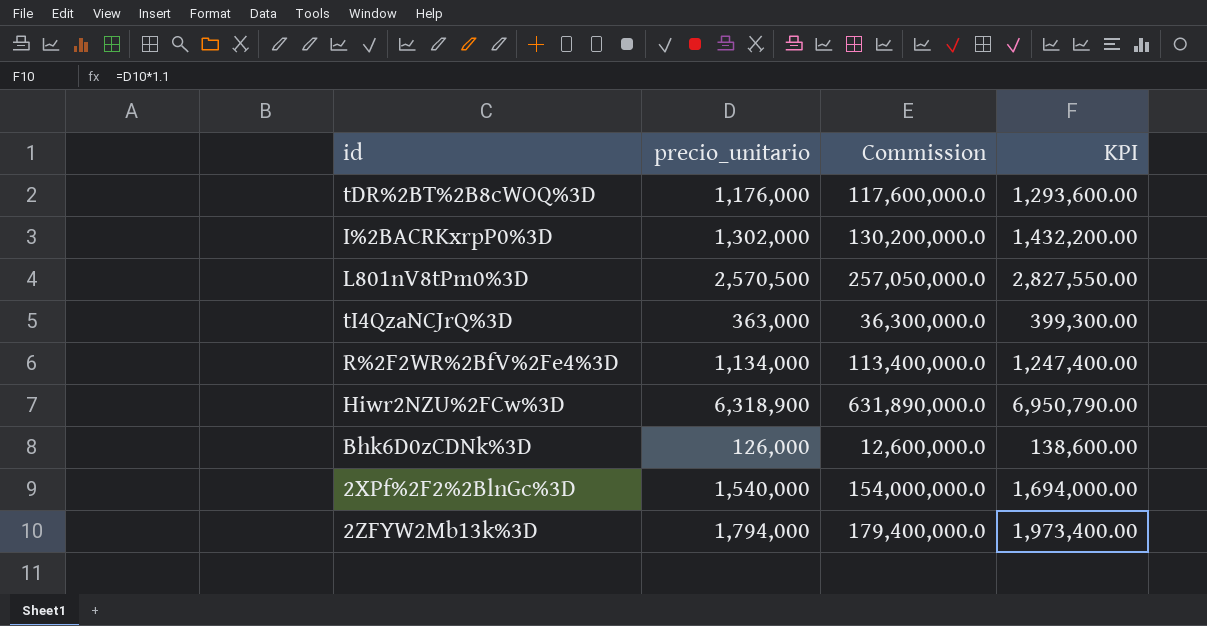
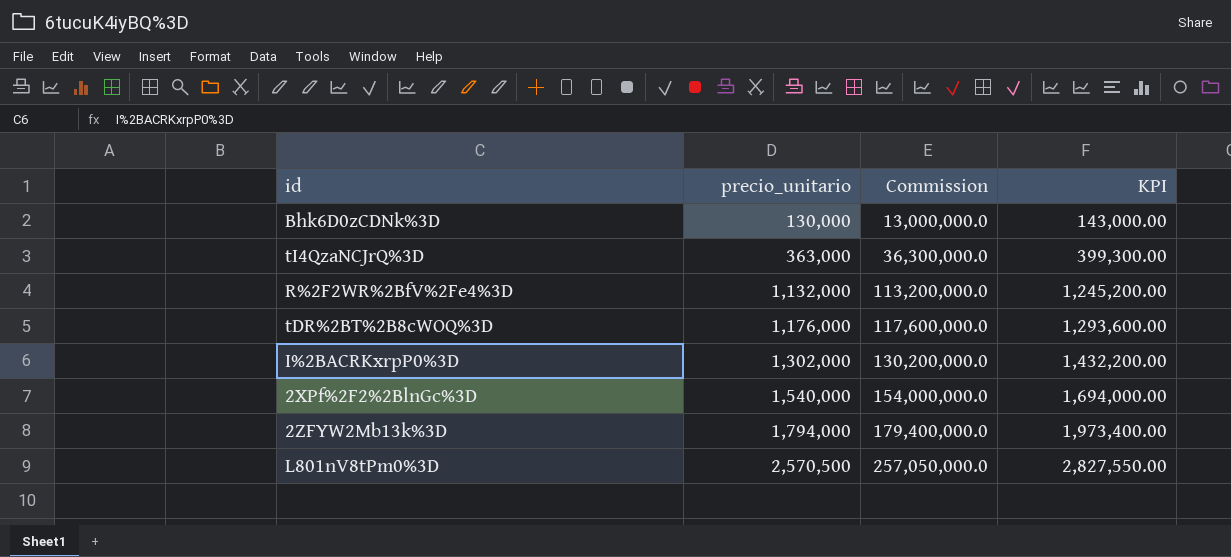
row order: none -> precio_unitario ascending
row Hiwr2NZU%2FCw%3D: 6,318,900 | 631,890,000.0 | 6,950,790.00 -> none
Bhk6D0zCDNk%3D | precio_unitario: 126,000 -> 130,000
Bhk6D0zCDNk%3D | Commission: 12,600,000.0 -> 13,000,000.0
Bhk6D0zCDNk%3D | KPI: 138,600.00 -> 143,000.00
R%2F2WR%2BfV%2Fe4%3D | precio_unitario: 1,134,000 -> 1,132,000
R%2F2WR%2BfV%2Fe4%3D | Commission: 113,400,000.0 -> 113,200,000.0
R%2F2WR%2BfV%2Fe4%3D | KPI: 1,247,400.00 -> 1,245,200.00

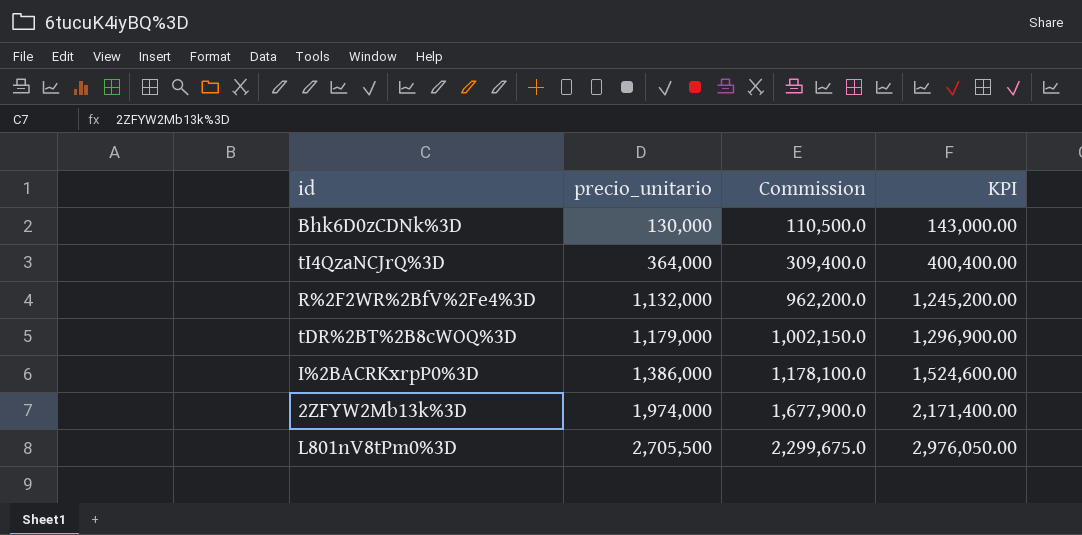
column Commission | formula: [precio_unitario] * 100 -> [precio_unitario] * 0.85
row 2XPf%2F2%2BlnGc%3D: 1,540,000 | 154,000,000.0 | 1,694,000.00 -> none
tI4QzaNCJrQ%3D | precio_unitario: 363,000 -> 364,000
tI4QzaNCJrQ%3D | KPI: 399,300.00 -> 400,400.00
tDR%2BT%2B8cWOQ%3D | precio_unitario: 1,176,000 -> 1,179,000
tDR%2BT%2B8cWOQ%3D | KPI: 1,293,600.00 -> 1,296,900.00
I%2BACRKxrpP0%3D | precio_unitario: 1,302,000 -> 1,386,000
I%2BACRKxrpP0%3D | KPI: 1,432,200.00 -> 1,524,600.00
2ZFYW2Mb13k%3D | precio_unitario: 1,794,000 -> 1,974,000
2ZFYW2Mb13k%3D | KPI: 1,973,400.00 -> 2,171,400.00
L801nV8tPm0%3D | precio_unitario: 2,570,500 -> 2,705,500
L801nV8tPm0%3D | KPI: 2,827,550.00 -> 2,976,050.00

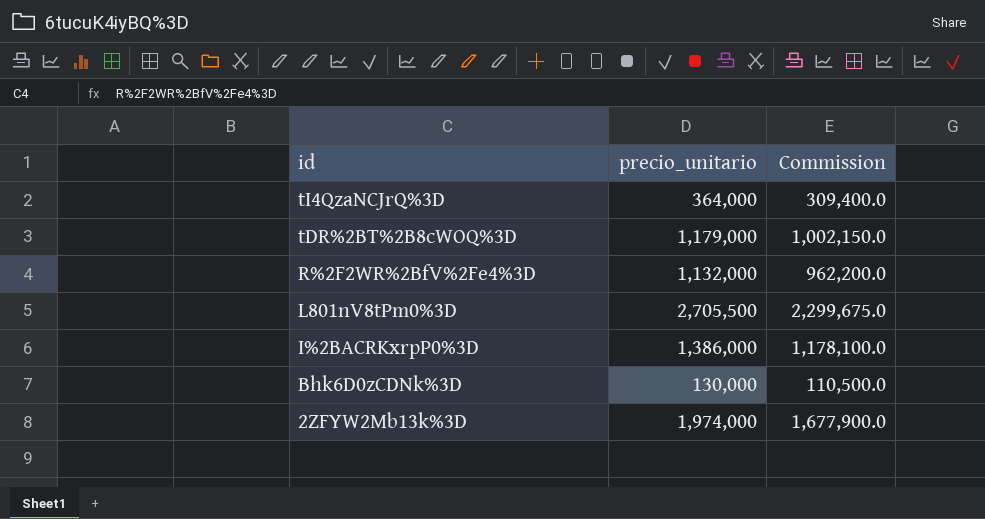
row order: precio_unitario ascending -> id descending
column KPI | formula: [precio_unitario] * 1.1 -> none

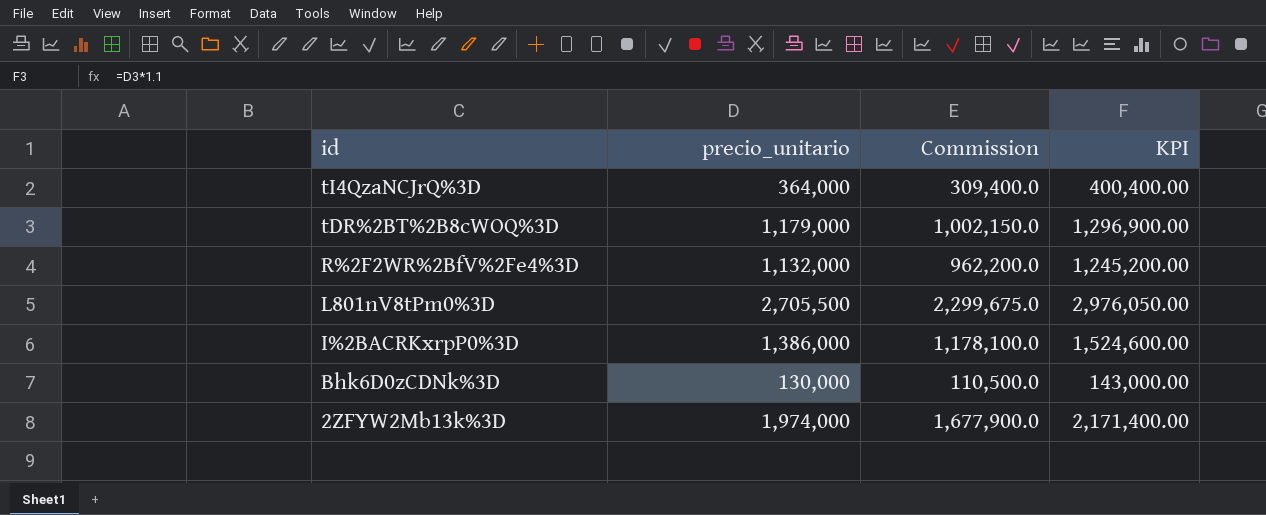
column KPI | formula: none -> [precio_unitario] * 1.1

